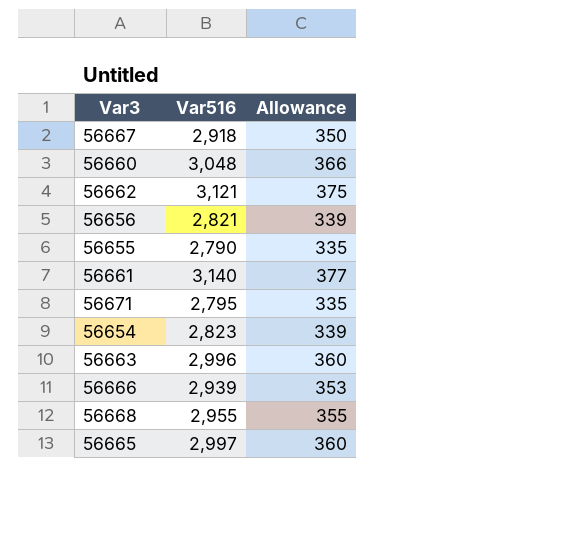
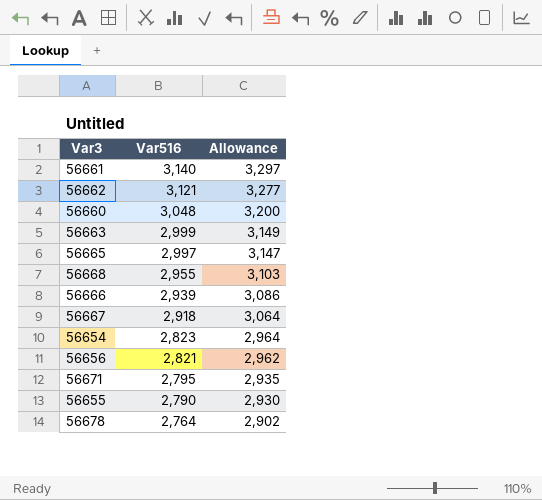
row order: none -> Var516 descending
column Allowance | formula: [Var516] * 0.12 -> [Var516] * 1.05
56663 | Var516: 2,996 -> 2,999
row 56678: none -> 2,764 | 2,902

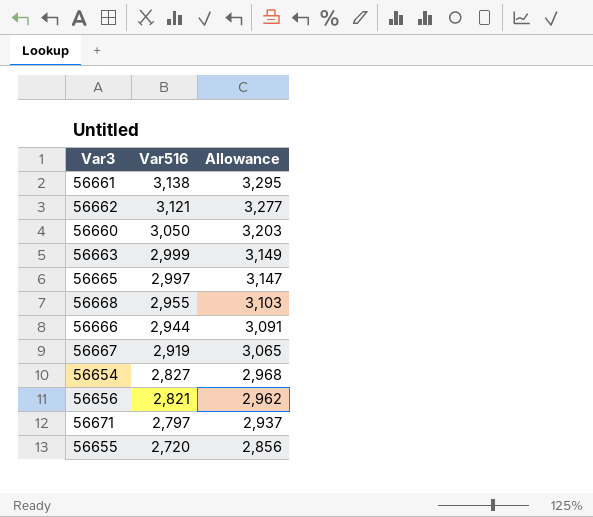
row 56678: 2,764 | 2,902 -> none
56661 | Var516: 3,140 -> 3,138
56661 | Allowance: 3,297 -> 3,295
56660 | Var516: 3,048 -> 3,050
56660 | Allowance: 3,200 -> 3,203
56666 | Var516: 2,939 -> 2,944
56666 | Allowance: 3,086 -> 3,091
56667 | Var516: 2,918 -> 2,919
56667 | Allowance: 3,064 -> 3,065
56654 | Var516: 2,823 -> 2,827
56654 | Allowance: 2,964 -> 2,968
56671 | Var516: 2,795 -> 2,797
56671 | Allowance: 2,935 -> 2,937
56655 | Var516: 2,790 -> 2,720
56655 | Allowance: 2,930 -> 2,856

